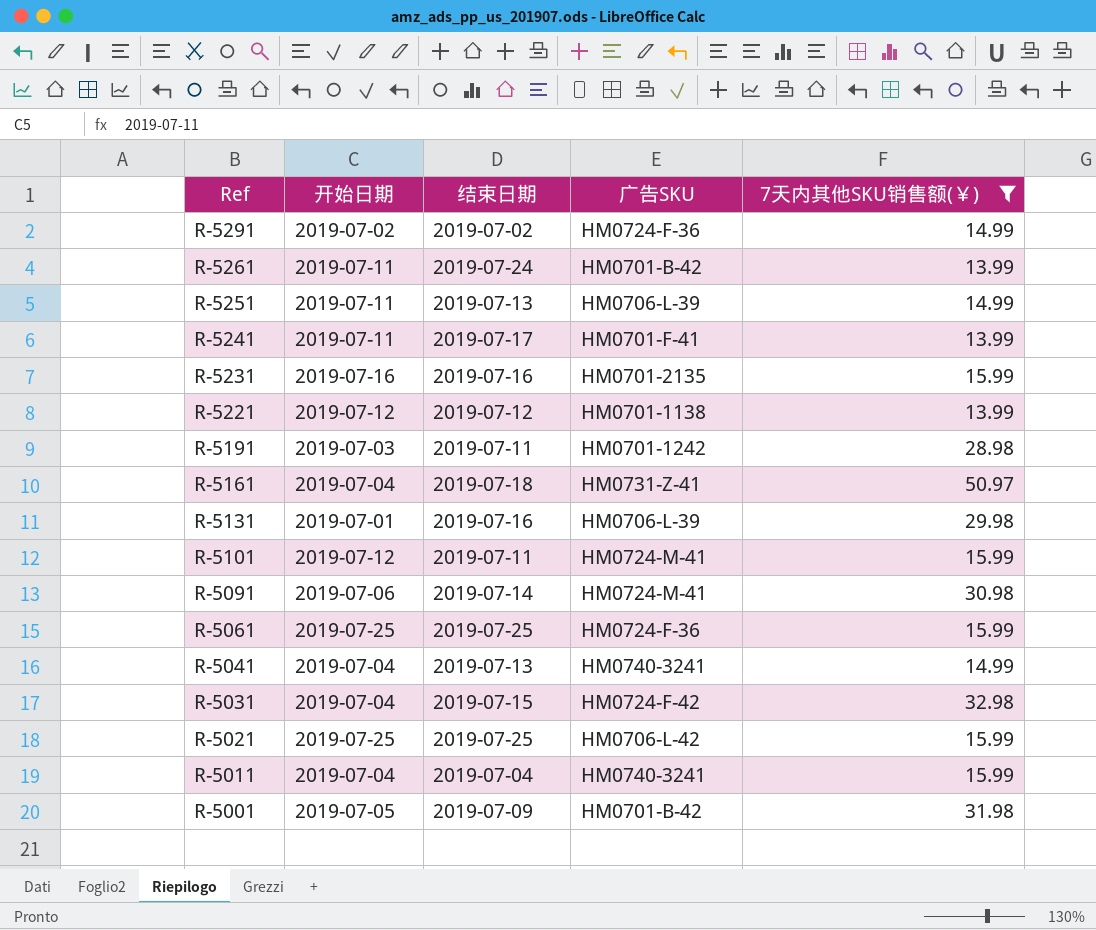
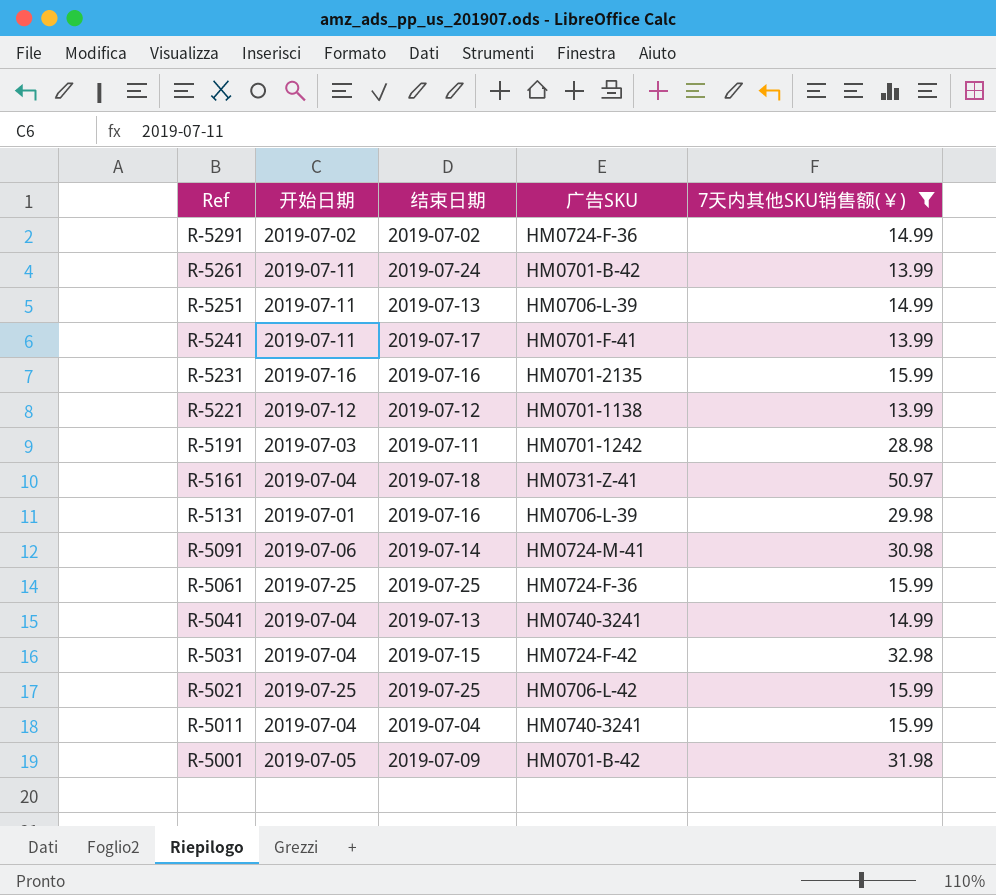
row R-5101: 2019-07-12 | 2019-07-11 | HM0724-M-41 | 15.99 -> none

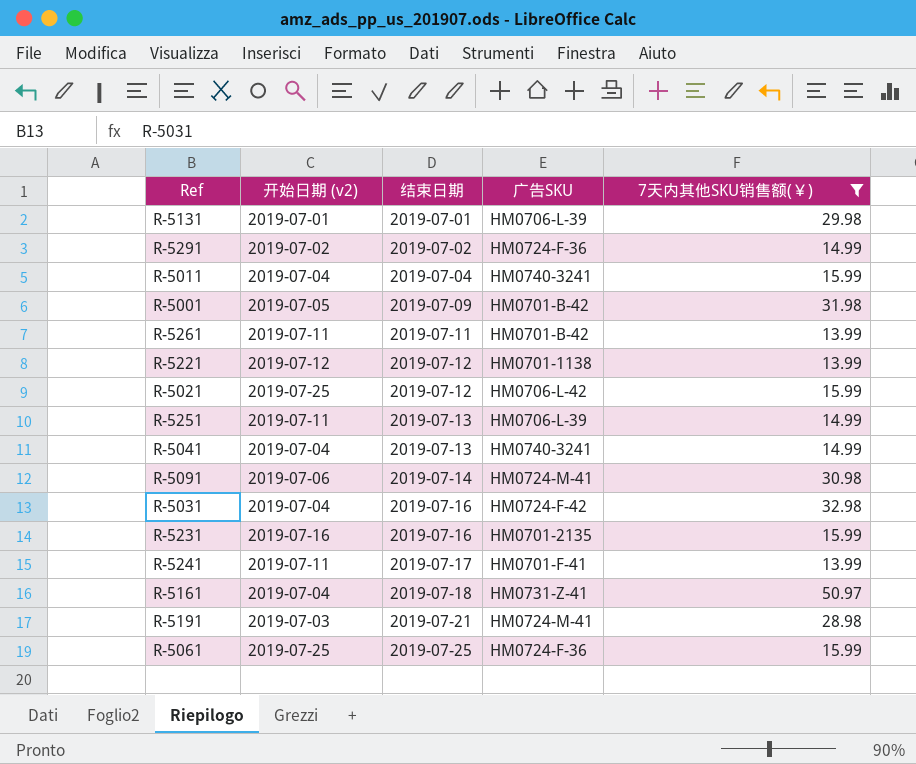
row order: Ref descending -> 结束日期 ascending
column name: 开始日期 -> 开始日期 (v2)
R-5131 | 结束日期: 2019-07-16 -> 2019-07-01
R-5261 | 结束日期: 2019-07-24 -> 2019-07-11
R-5021 | 结束日期: 2019-07-25 -> 2019-07-12
R-5031 | 结束日期: 2019-07-15 -> 2019-07-16
R-5191 | 结束日期: 2019-07-11 -> 2019-07-21
R-5191 | 广告SKU: HM0701-1242 -> HM0724-M-41

